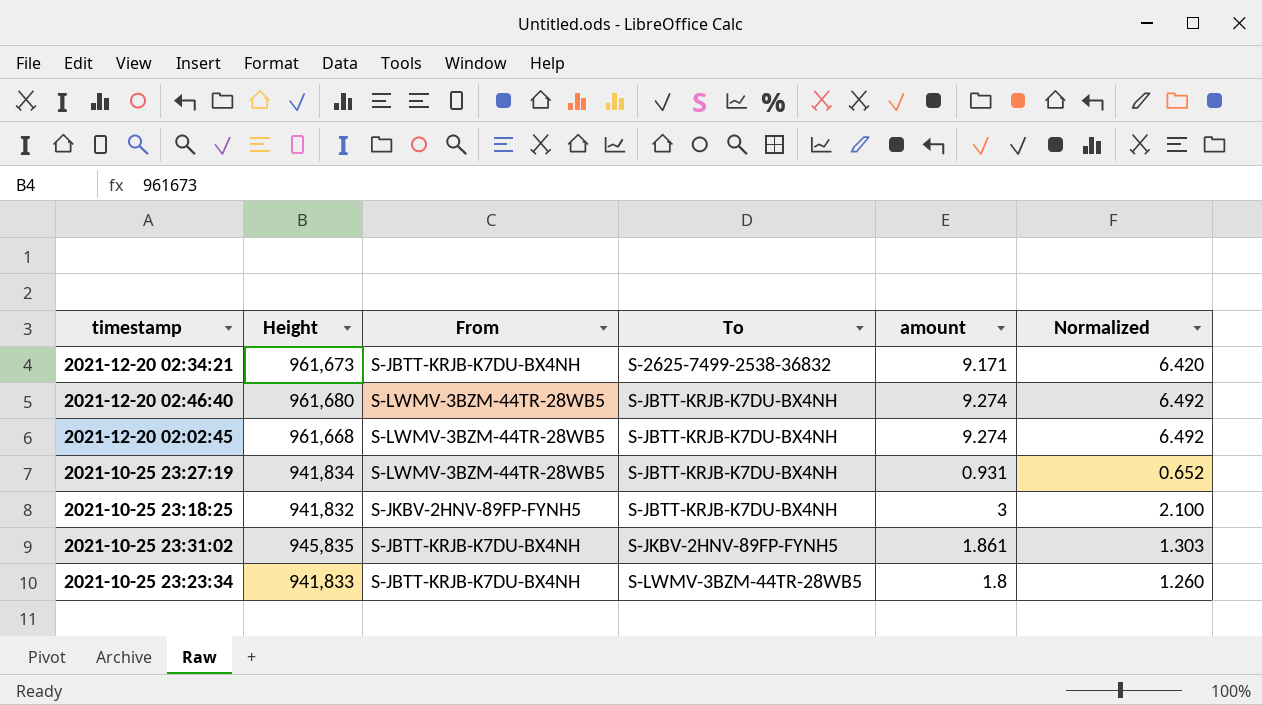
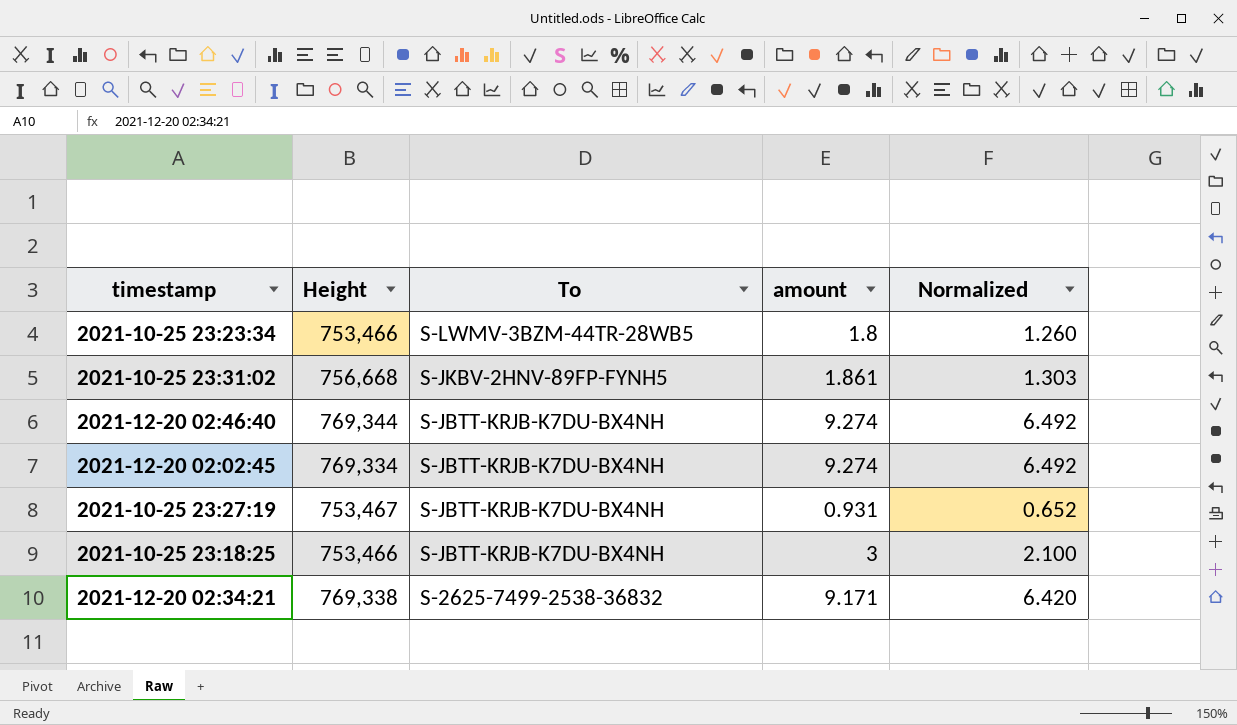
row order: To ascending -> To descending
column From | position: 3 -> none
2021-10-25 23:23:34 | Height: 941,833 -> 753,466
2021-10-25 23:31:02 | Height: 945,835 -> 756,668
2021-12-20 02:46:40 | Height: 961,680 -> 769,344
2021-12-20 02:02:45 | Height: 961,668 -> 769,334
2021-10-25 23:27:19 | Height: 941,834 -> 753,467
2021-10-25 23:18:25 | Height: 941,832 -> 753,466
2021-12-20 02:34:21 | Height: 961,673 -> 769,338

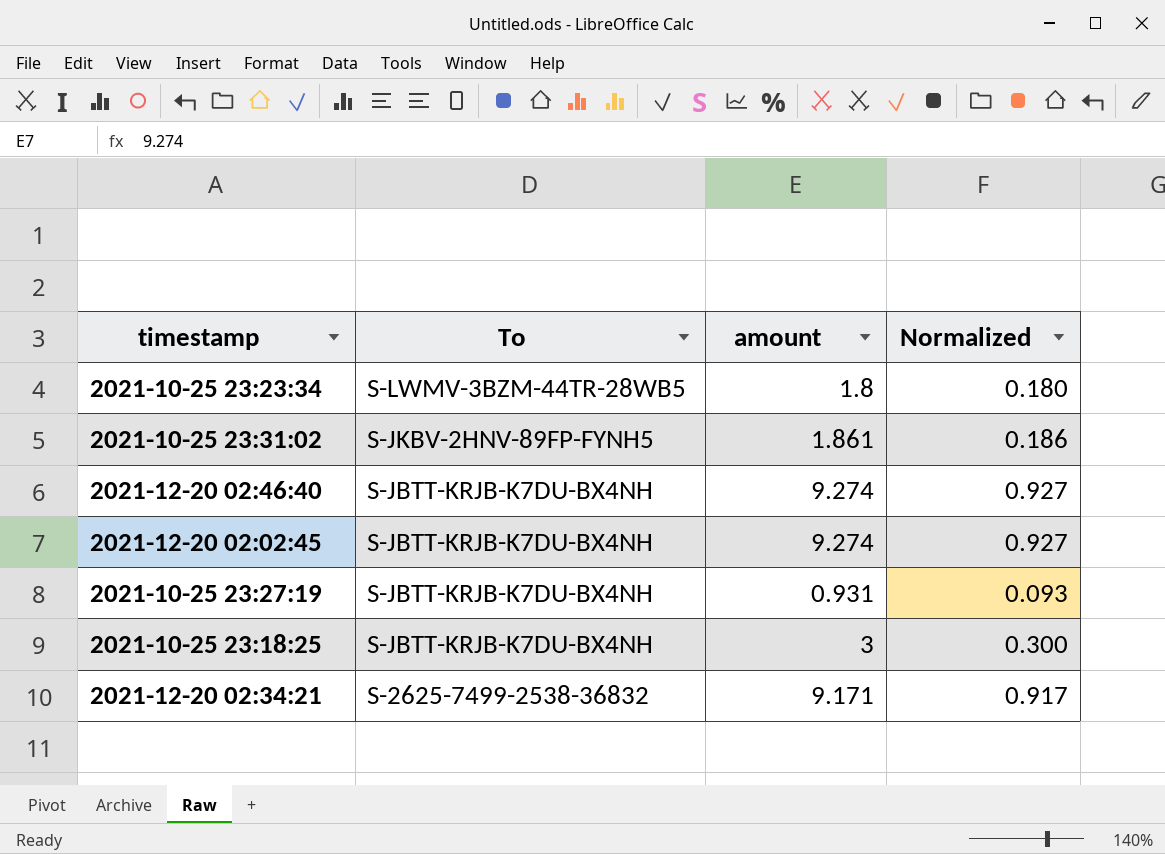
column Height | position: 2 -> none
column Normalized | formula: [amount] * 0.7 -> [amount] * 0.1

